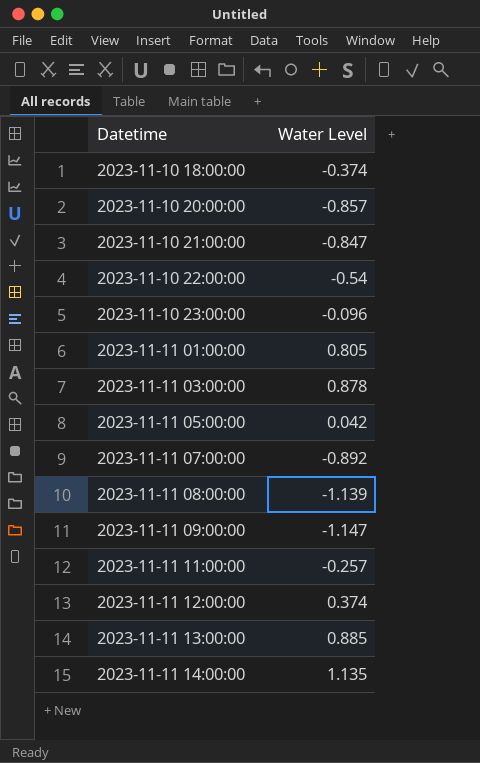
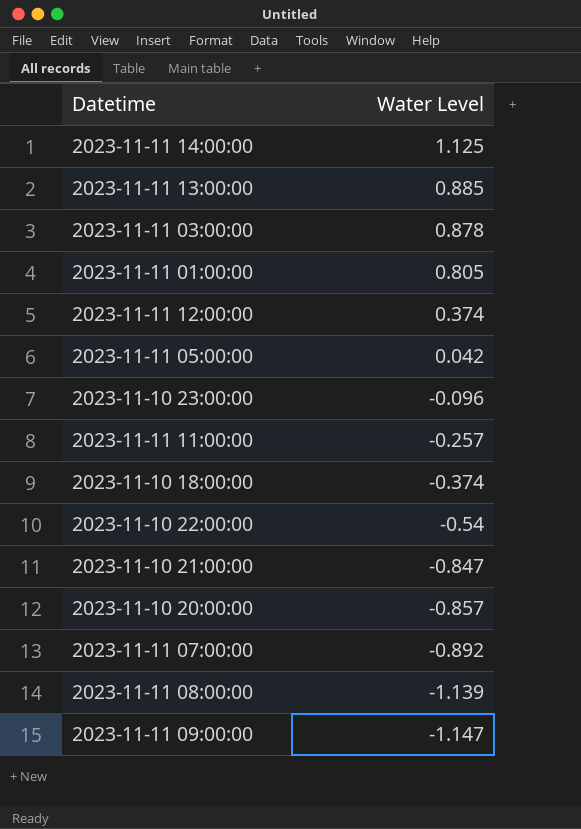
row order: Datetime ascending -> Water Level descending
2023-11-11 14:00:00 | Water Level: 1.135 -> 1.125

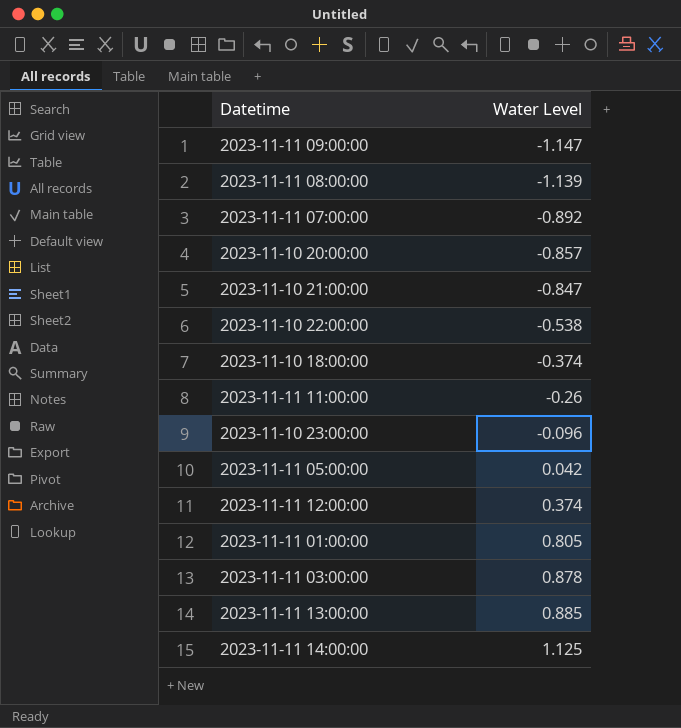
row order: Water Level descending -> Water Level ascending
2023-11-10 22:00:00 | Water Level: -0.54 -> -0.538
2023-11-11 11:00:00 | Water Level: -0.257 -> -0.26

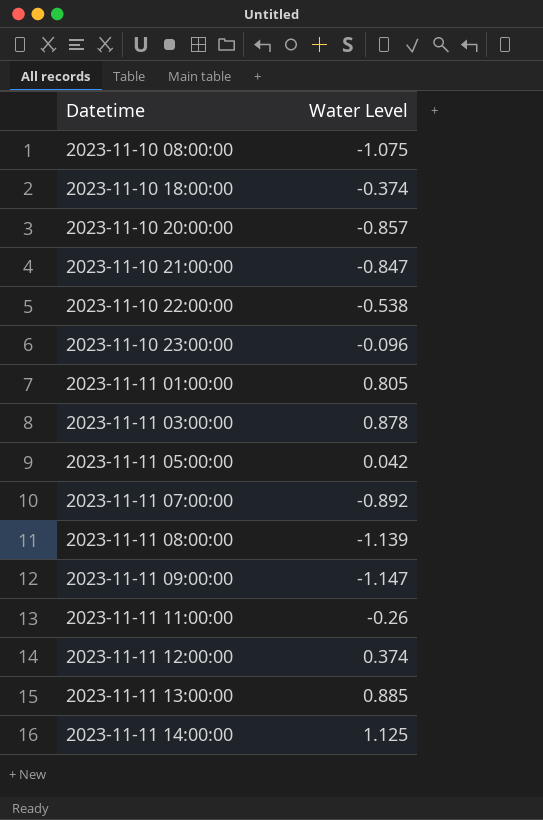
row order: Water Level ascending -> Datetime ascending
row 2023-11-10 08:00:00: none -> -1.075

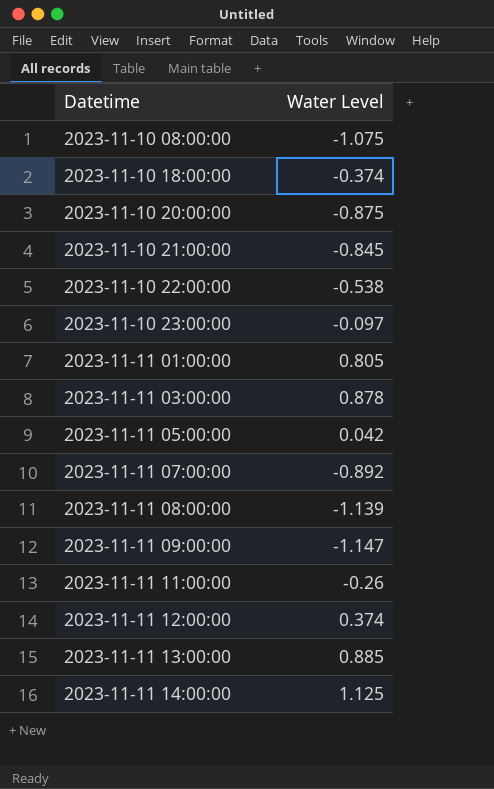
2023-11-10 20:00:00 | Water Level: -0.857 -> -0.875
2023-11-10 21:00:00 | Water Level: -0.847 -> -0.845
2023-11-10 23:00:00 | Water Level: -0.096 -> -0.097

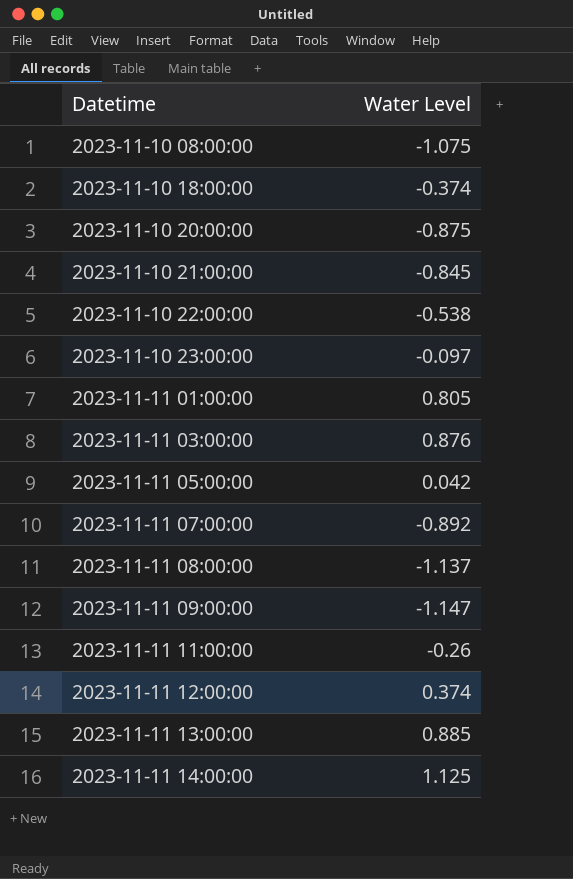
2023-11-11 03:00:00 | Water Level: 0.878 -> 0.876
2023-11-11 08:00:00 | Water Level: -1.139 -> -1.137

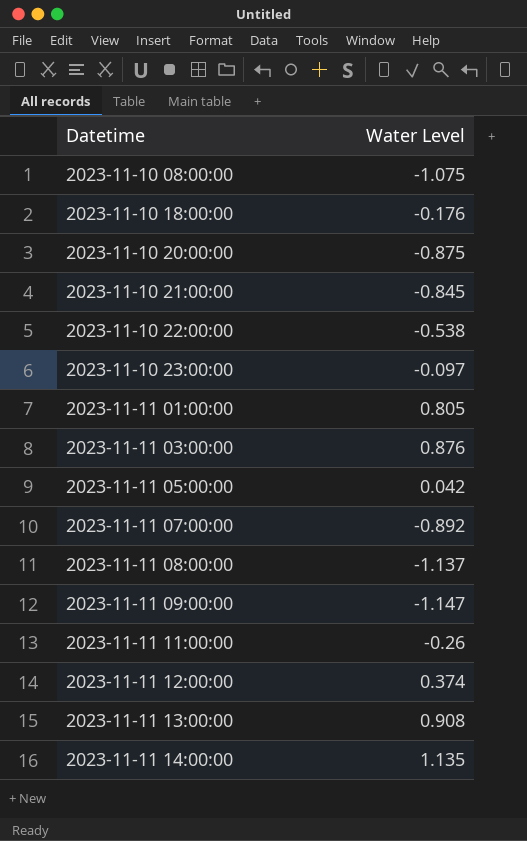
2023-11-10 18:00:00 | Water Level: -0.374 -> -0.176
2023-11-11 13:00:00 | Water Level: 0.885 -> 0.908
2023-11-11 14:00:00 | Water Level: 1.125 -> 1.135

